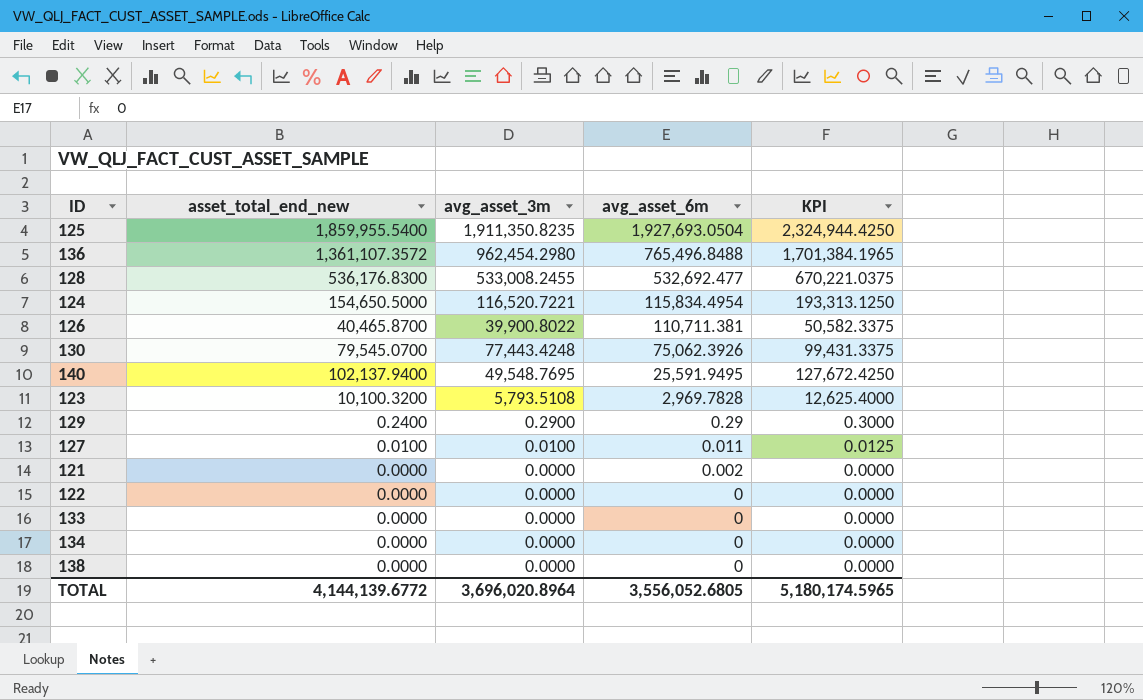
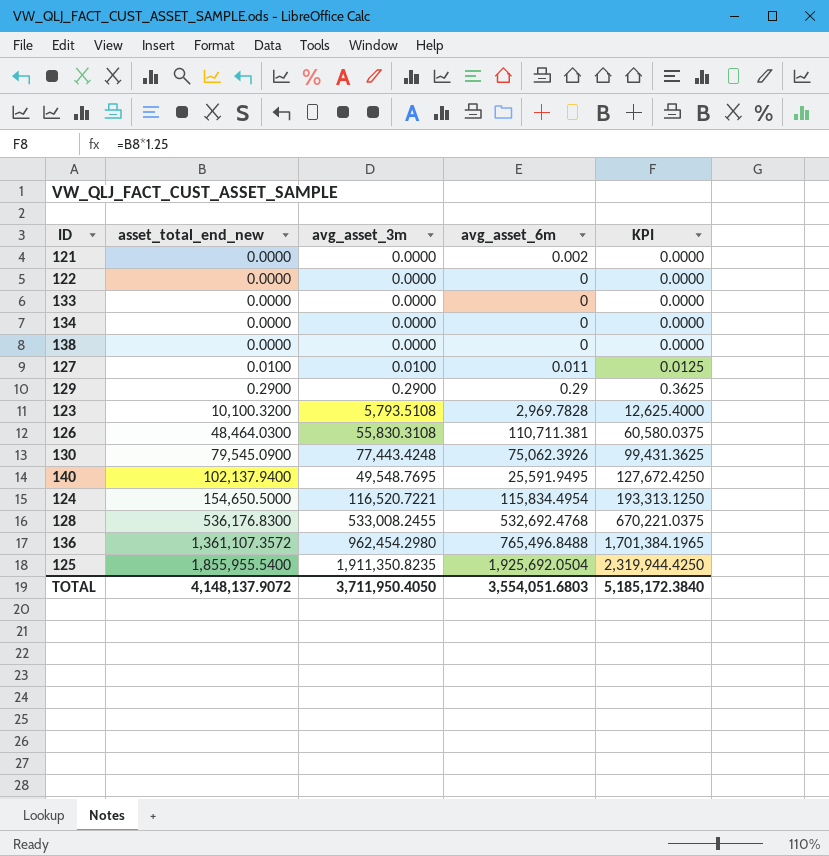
row order: avg_asset_6m descending -> asset_total_end_new ascending
129 | asset_total_end_new: 0.2400 -> 0.2900
129 | KPI: 0.3000 -> 0.3625
126 | asset_total_end_new: 40,465.8700 -> 48,464.0300
126 | avg_asset_3m: 39,900.8022 -> 55,830.3108
126 | KPI: 50,582.3375 -> 60,580.0375
130 | asset_total_end_new: 79,545.0700 -> 79,545.0900
130 | KPI: 99,431.3375 -> 99,431.3625
128 | avg_asset_6m: 532,692.477 -> 532,692.4768
125 | asset_total_end_new: 1,859,955.5400 -> 1,855,955.5400
125 | avg_asset_6m: 1,927,693.0504 -> 1,925,692.0504
125 | KPI: 2,324,944.4250 -> 2,319,944.4250
TOTAL | asset_total_end_new: 4,144,139.6772 -> 4,148,137.9072
TOTAL | avg_asset_3m: 3,696,020.8964 -> 3,711,950.4050
TOTAL | avg_asset_6m: 3,556,052.6805 -> 3,554,051.6803
TOTAL | KPI: 5,180,174.5965 -> 5,185,172.3840

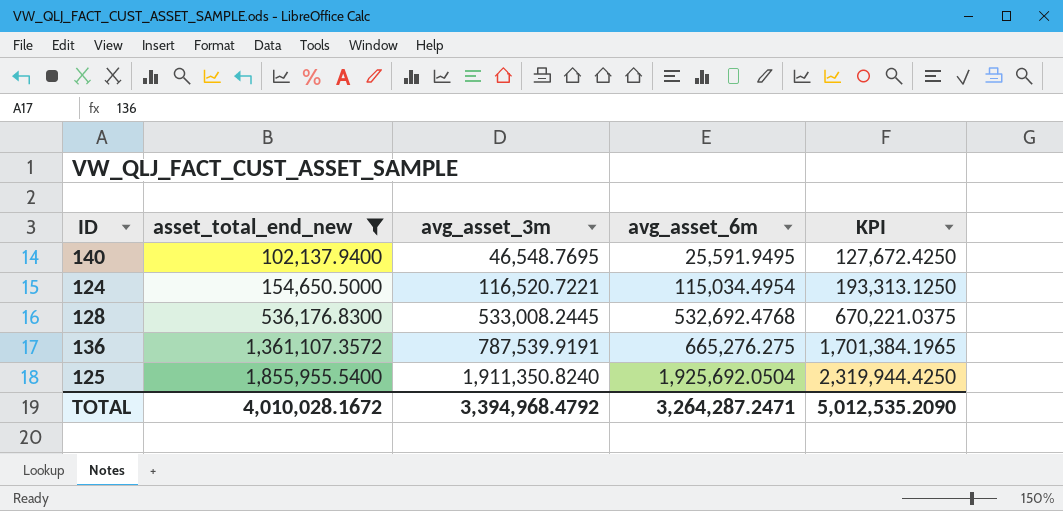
filter: none -> asset_total_end_new >= 102,137.9400
140 | avg_asset_3m: 49,548.7695 -> 46,548.7695
124 | avg_asset_6m: 115,834.4954 -> 115,034.4954
128 | avg_asset_3m: 533,008.2455 -> 533,008.2445
136 | avg_asset_3m: 962,454.2980 -> 787,539.9191
136 | avg_asset_6m: 765,496.8488 -> 665,276.275
125 | avg_asset_3m: 1,911,350.8235 -> 1,911,350.8240
TOTAL | asset_total_end_new: 4,148,137.9072 -> 4,010,028.1672
TOTAL | avg_asset_3m: 3,711,950.4050 -> 3,394,968.4792
TOTAL | avg_asset_6m: 3,554,051.6803 -> 3,264,287.2471
TOTAL | KPI: 5,185,172.3840 -> 5,012,535.2090

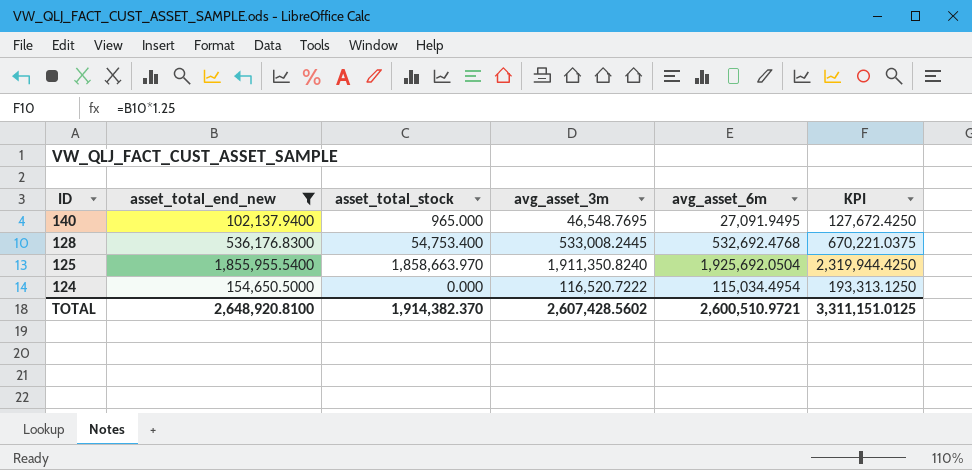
row order: asset_total_end_new ascending -> ID descending
column asset_total_stock | position: none -> 3
row 136: 1,361,107.3572 | 787,539.9191 | 665,276.275 | 1,701,384.1965 -> none
140 | avg_asset_6m: 25,591.9495 -> 27,091.9495
124 | avg_asset_3m: 116,520.7221 -> 116,520.7222
TOTAL | asset_total_end_new: 4,010,028.1672 -> 2,648,920.8100
TOTAL | avg_asset_3m: 3,394,968.4792 -> 2,607,428.5602
TOTAL | avg_asset_6m: 3,264,287.2471 -> 2,600,510.9721
TOTAL | KPI: 5,012,535.2090 -> 3,311,151.0125

